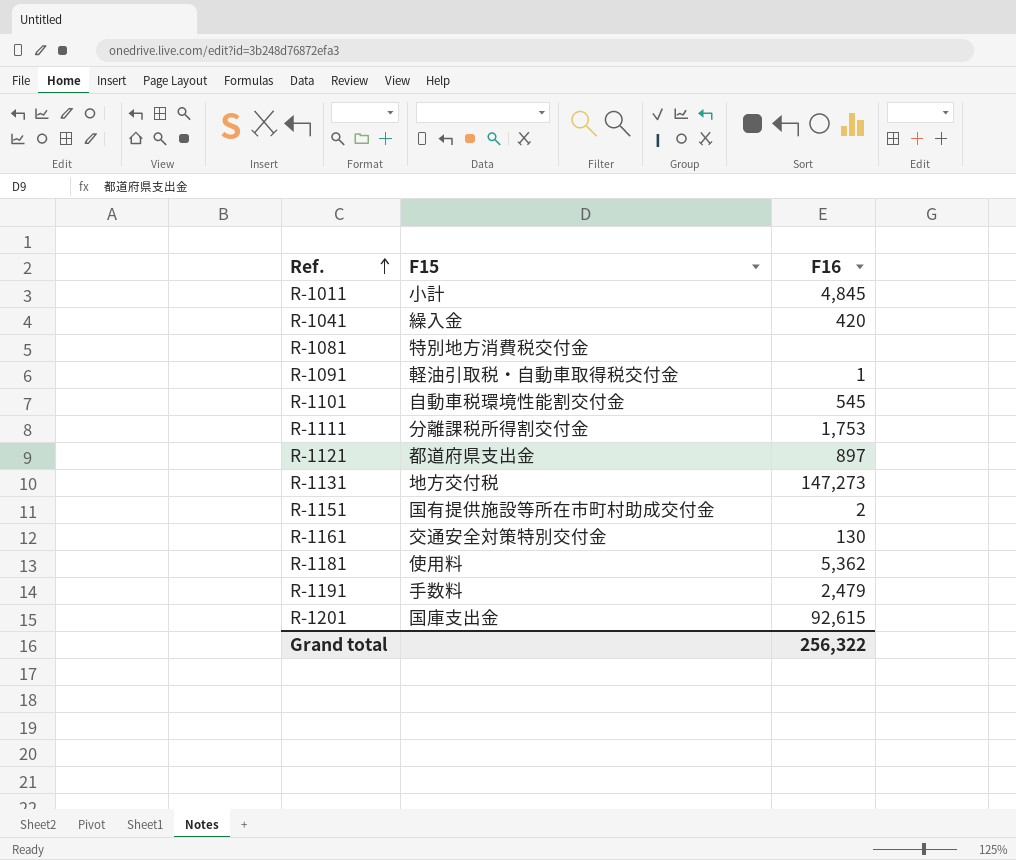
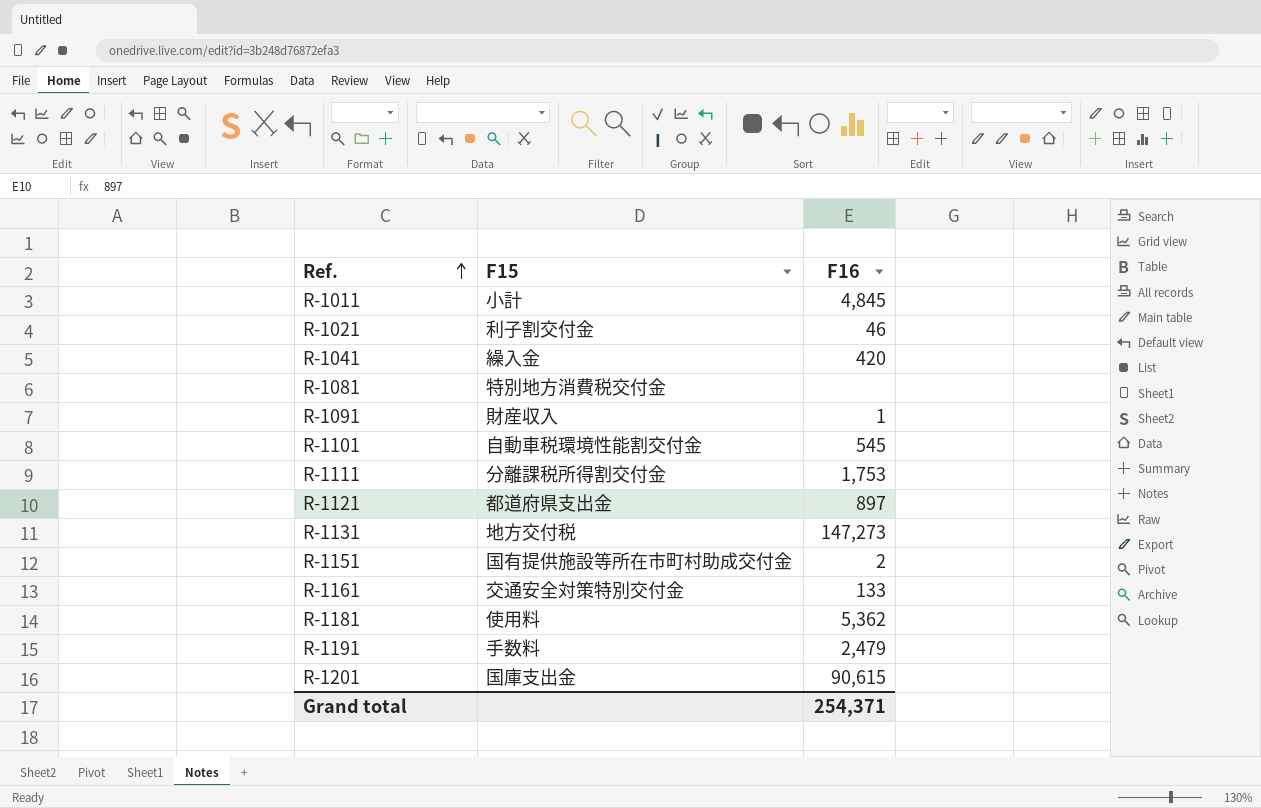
row R-1021: none -> 利子割交付金 | 46
R-1091 | F15: 軽油引取税・自動車取得税交付金 -> 財産収入
R-1161 | F16: 130 -> 133
R-1201 | F16: 92,615 -> 90,615
Grand total | F16: 256,322 -> 254,371

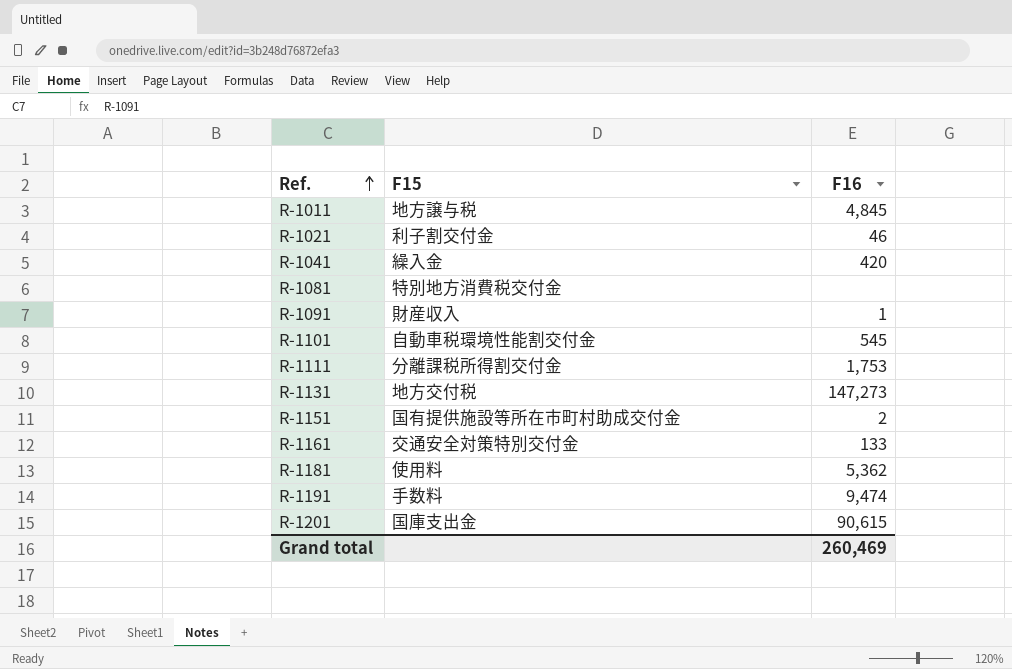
row R-1121: 都道府県支出金 | 897 -> none
R-1011 | F15: 小計 -> 地方譲与税
R-1191 | F16: 2,479 -> 9,474
Grand total | F16: 254,371 -> 260,469

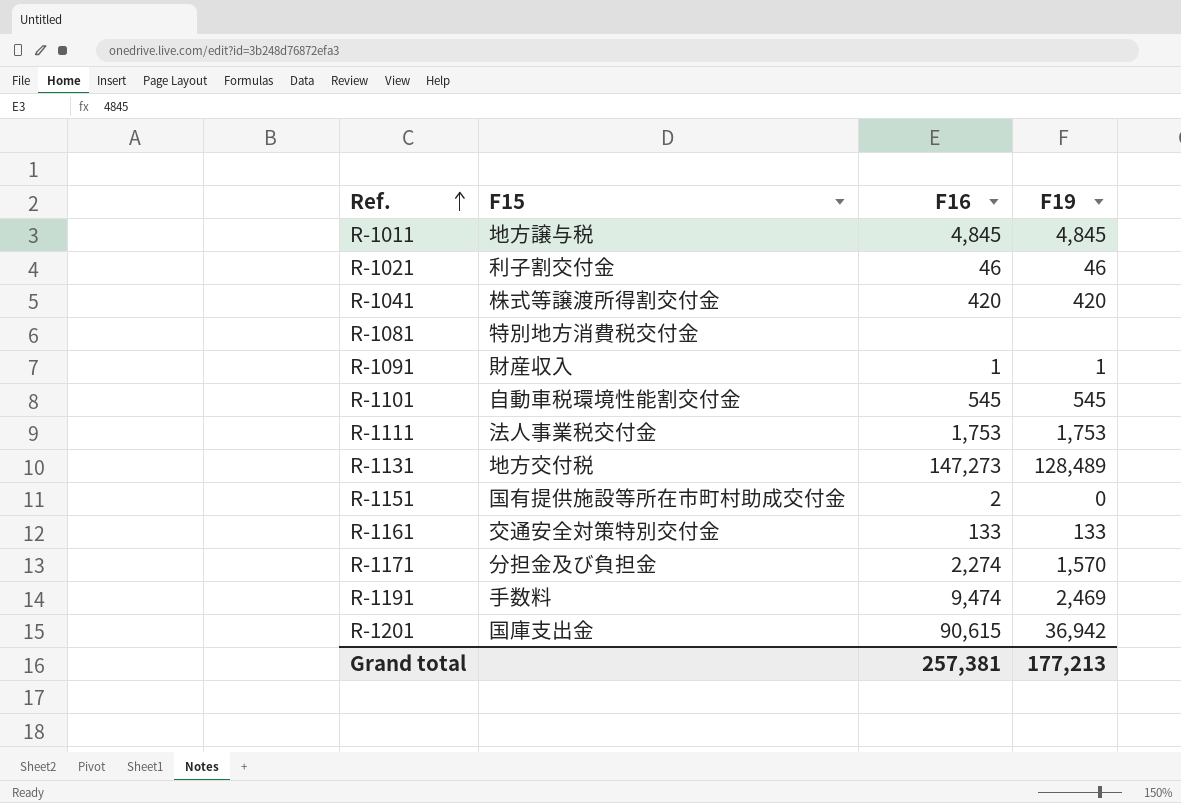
column F19 | position: none -> 4
row R-1181: 使用料 | 5,362 -> none
R-1041 | F15: 繰入金 -> 株式等譲渡所得割交付金
R-1111 | F15: 分離課税所得割交付金 -> 法人事業税交付金
row R-1171: none -> 分担金及び負担金 | 2,274 | 1,570
Grand total | F16: 260,469 -> 257,381

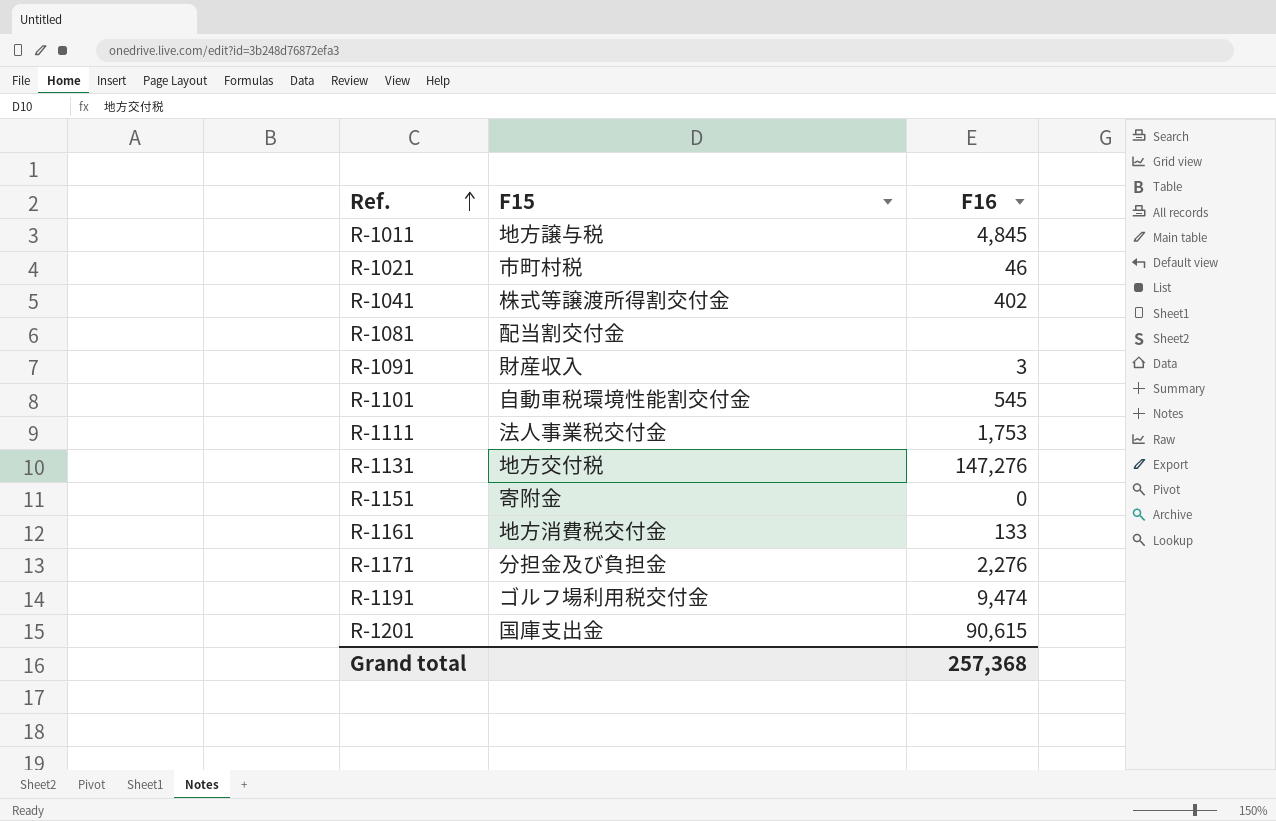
column F19 | position: 4 -> none
R-1021 | F15: 利子割交付金 -> 市町村税
R-1041 | F16: 420 -> 402
R-1081 | F15: 特別地方消費税交付金 -> 配当割交付金
R-1091 | F16: 1 -> 3
R-1131 | F16: 147,273 -> 147,276
R-1151 | F15: 国有提供施設等所在市町村助成交付金 -> 寄附金
R-1151 | F16: 2 -> 0
R-1161 | F15: 交通安全対策特別交付金 -> 地方消費税交付金
R-1171 | F16: 2,274 -> 2,276
R-1191 | F15: 手数料 -> ゴルフ場利用税交付金
Grand total | F16: 257,381 -> 257,368

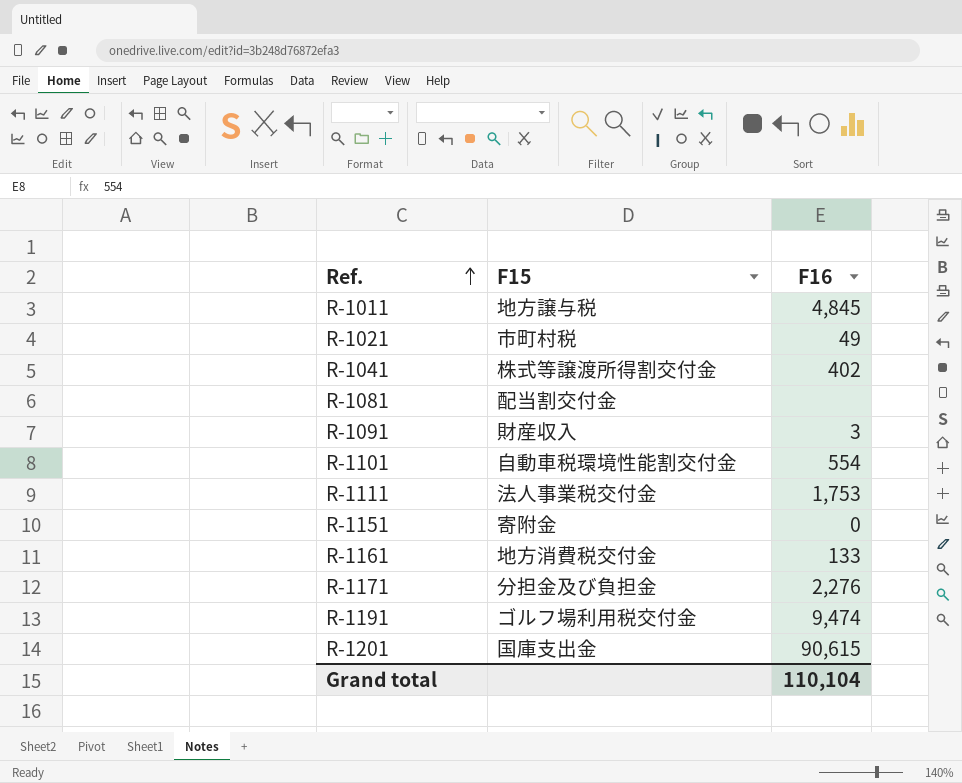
row R-1131: 地方交付税 | 147,276 -> none
R-1021 | F16: 46 -> 49
R-1101 | F16: 545 -> 554
Grand total | F16: 257,368 -> 110,104

